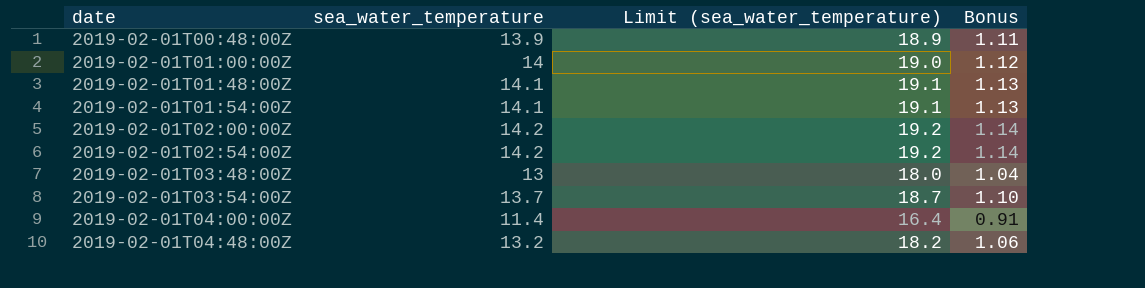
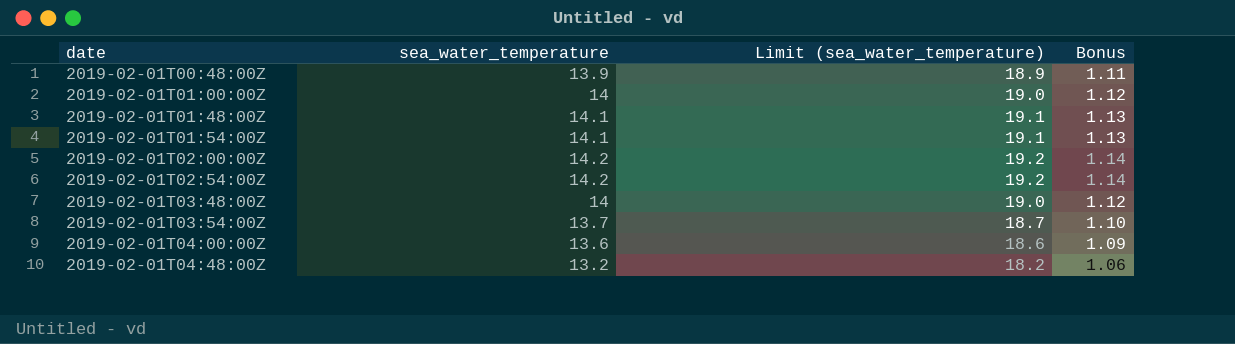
2019-02-01T03:48:00Z | sea_water_temperature: 13 -> 14
2019-02-01T03:48:00Z | Limit (sea_water_temperature): 18.0 -> 19.0
2019-02-01T03:48:00Z | Bonus: 1.04 -> 1.12
2019-02-01T04:00:00Z | sea_water_temperature: 11.4 -> 13.6
2019-02-01T04:00:00Z | Limit (sea_water_temperature): 16.4 -> 18.6
2019-02-01T04:00:00Z | Bonus: 0.91 -> 1.09

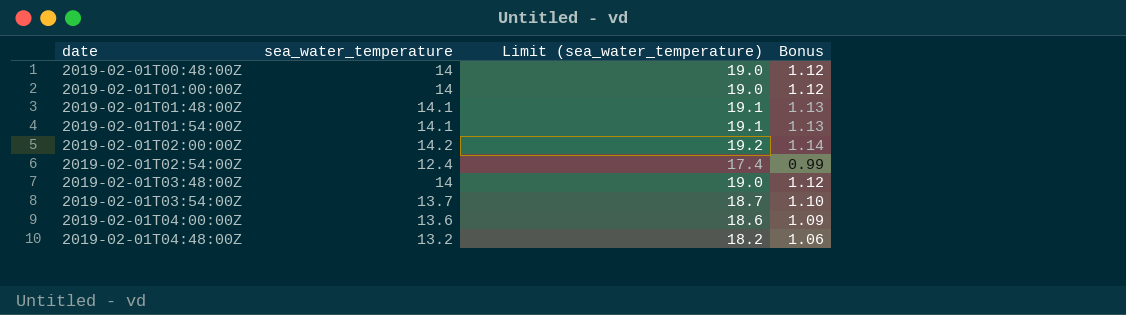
2019-02-01T00:48:00Z | sea_water_temperature: 13.9 -> 14
2019-02-01T00:48:00Z | Limit (sea_water_temperature): 18.9 -> 19.0
2019-02-01T00:48:00Z | Bonus: 1.11 -> 1.12
2019-02-01T02:54:00Z | sea_water_temperature: 14.2 -> 12.4
2019-02-01T02:54:00Z | Limit (sea_water_temperature): 19.2 -> 17.4
2019-02-01T02:54:00Z | Bonus: 1.14 -> 0.99

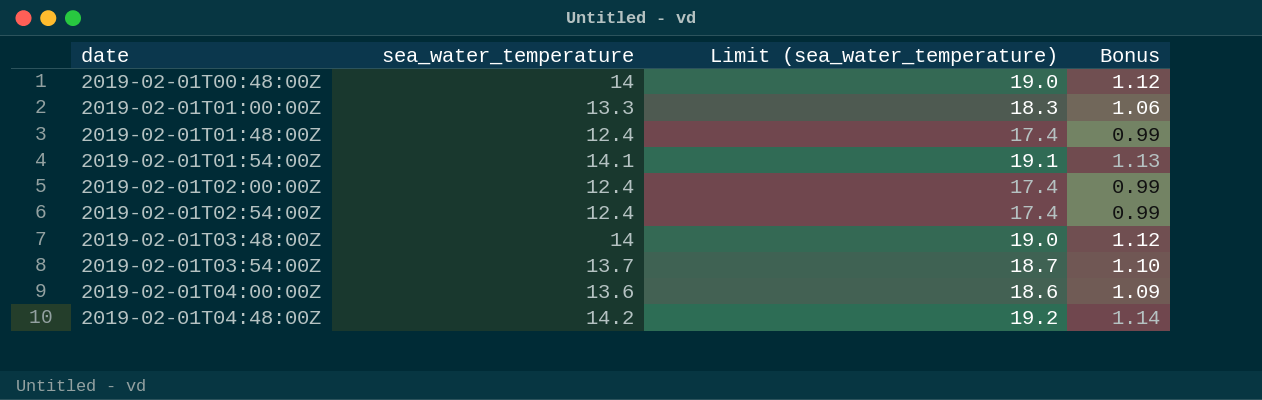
2019-02-01T01:00:00Z | sea_water_temperature: 14 -> 13.3
2019-02-01T01:00:00Z | Limit (sea_water_temperature): 19.0 -> 18.3
2019-02-01T01:00:00Z | Bonus: 1.12 -> 1.06
2019-02-01T01:48:00Z | sea_water_temperature: 14.1 -> 12.4
2019-02-01T01:48:00Z | Limit (sea_water_temperature): 19.1 -> 17.4
2019-02-01T01:48:00Z | Bonus: 1.13 -> 0.99
2019-02-01T02:00:00Z | sea_water_temperature: 14.2 -> 12.4
2019-02-01T02:00:00Z | Limit (sea_water_temperature): 19.2 -> 17.4
2019-02-01T02:00:00Z | Bonus: 1.14 -> 0.99
2019-02-01T04:48:00Z | sea_water_temperature: 13.2 -> 14.2
2019-02-01T04:48:00Z | Limit (sea_water_temperature): 18.2 -> 19.2
2019-02-01T04:48:00Z | Bonus: 1.06 -> 1.14

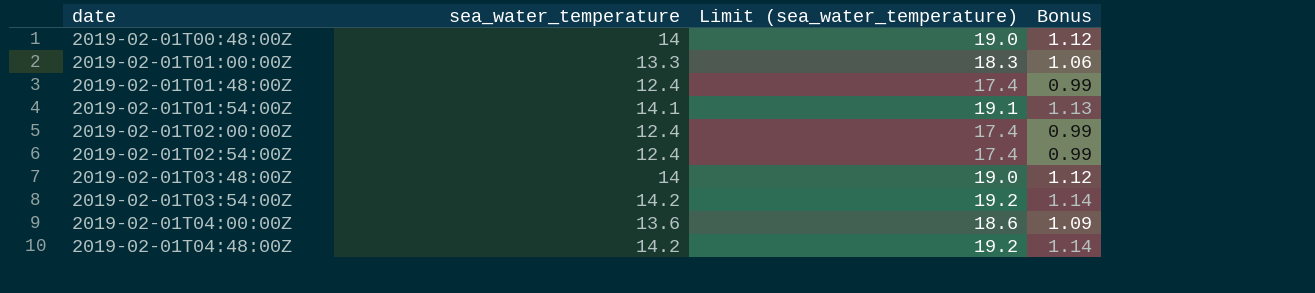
2019-02-01T03:54:00Z | sea_water_temperature: 13.7 -> 14.2
2019-02-01T03:54:00Z | Limit (sea_water_temperature): 18.7 -> 19.2
2019-02-01T03:54:00Z | Bonus: 1.10 -> 1.14

